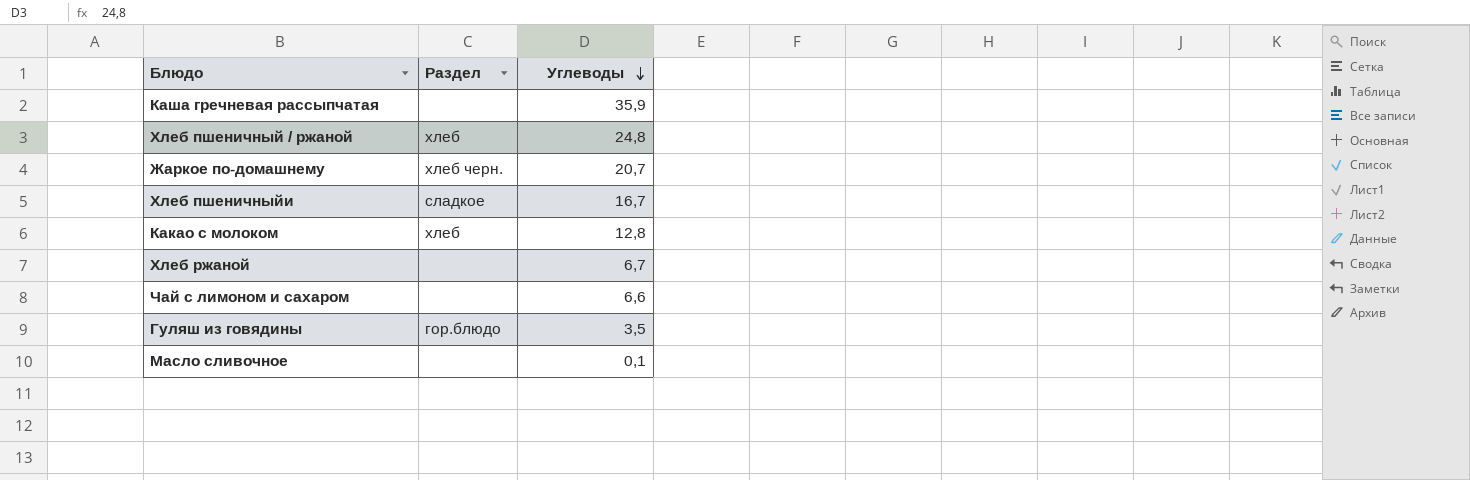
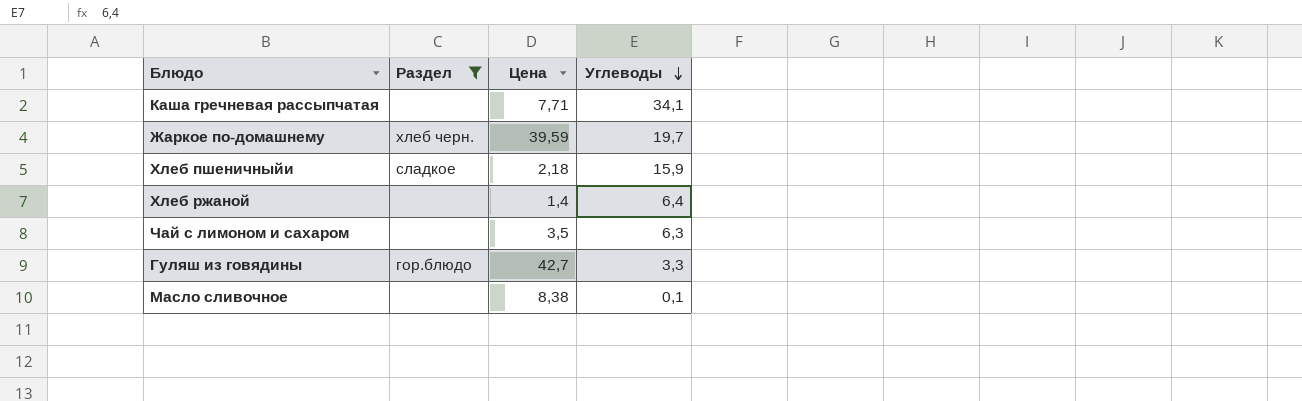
filter: none -> Раздел != хлеб
column Цена | position: none -> 3
Каша гречневая рассыпчатая | Углеводы: 35,9 -> 34,1
Жаркое по-домашнему | Углеводы: 20,7 -> 19,7
Хлеб пшеничныйи | Углеводы: 16,7 -> 15,9
Хлеб ржаной | Углеводы: 6,7 -> 6,4
Чай с лимоном и сахаром | Углеводы: 6,6 -> 6,3
Гуляш из говядины | Углеводы: 3,5 -> 3,3

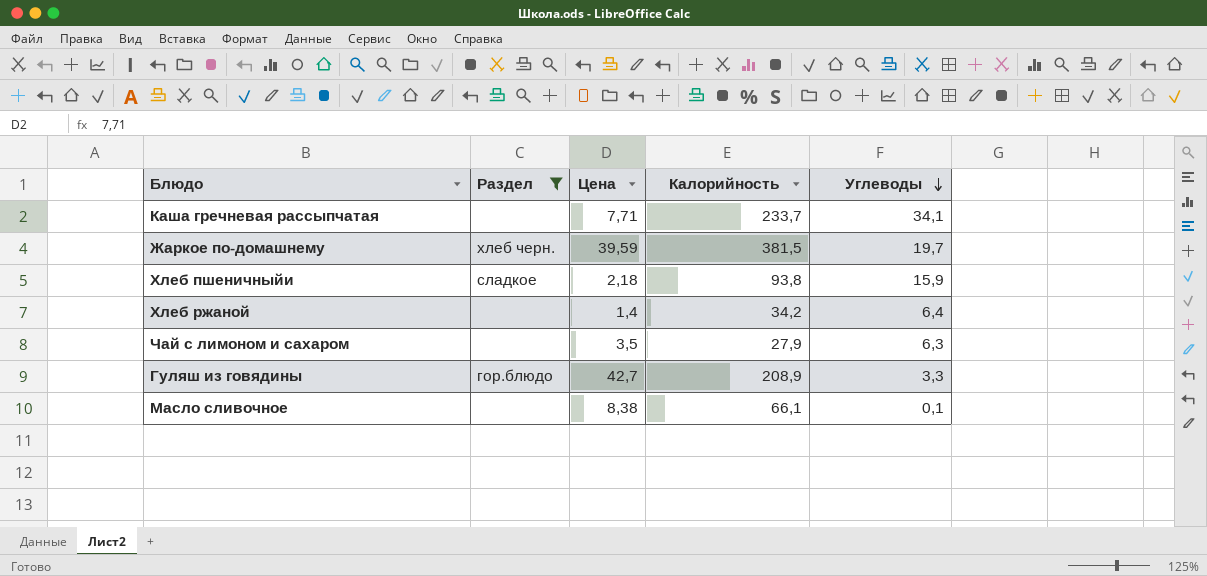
column Калорийность | position: none -> 4

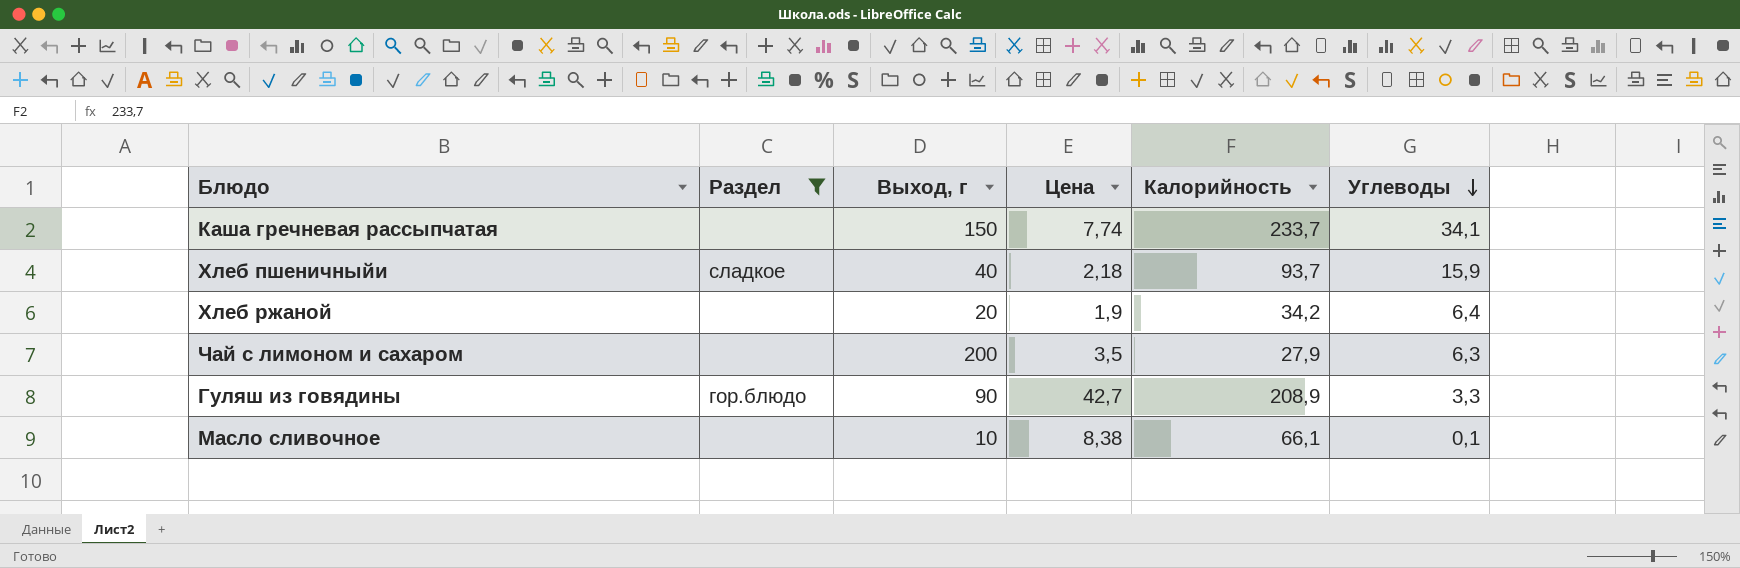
column Выход, г | position: none -> 3
row Жаркое по-домашнему: хлеб черн. | 39,59 | 381,5 | 19,7 -> none
Каша гречневая рассыпчатая | Цена: 7,71 -> 7,74
Хлеб пшеничныйи | Калорийность: 93,8 -> 93,7
Хлеб ржаной | Цена: 1,4 -> 1,9

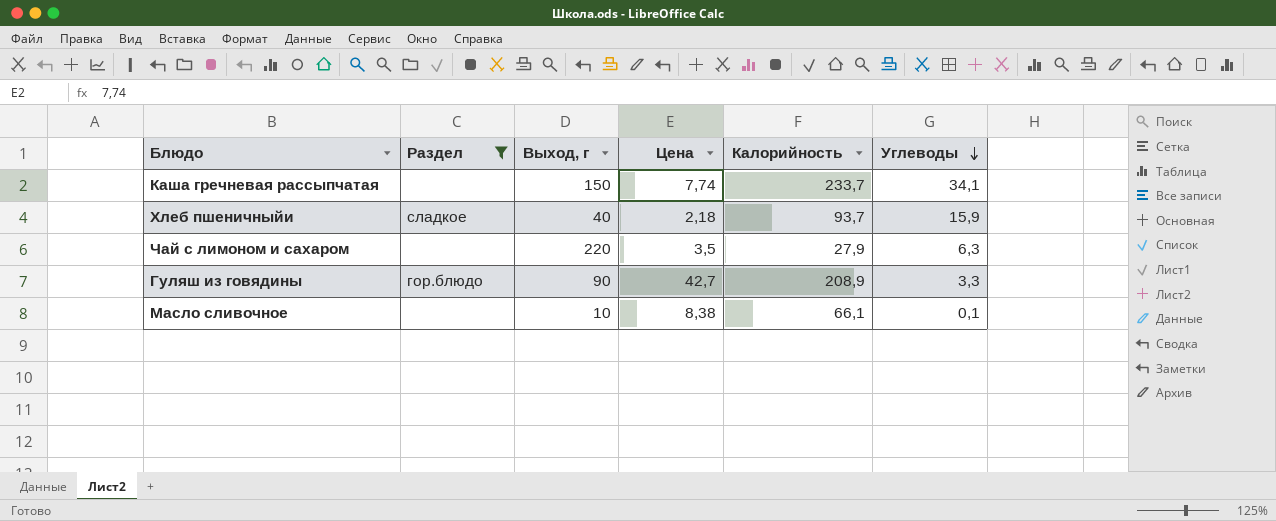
row Хлеб ржаной: none | 20 | 1,9 | 34,2 | 6,4 -> none
Чай с лимоном и сахаром | Выход, г: 200 -> 220

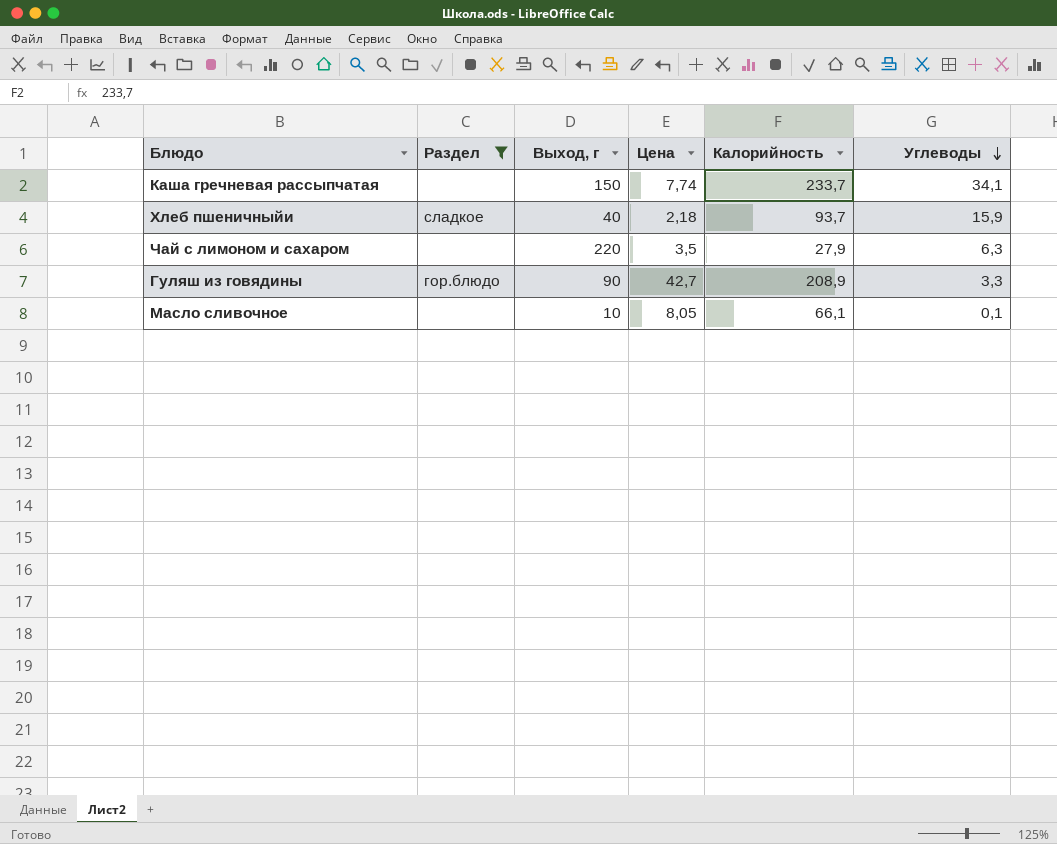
Масло сливочное | Цена: 8,38 -> 8,05

